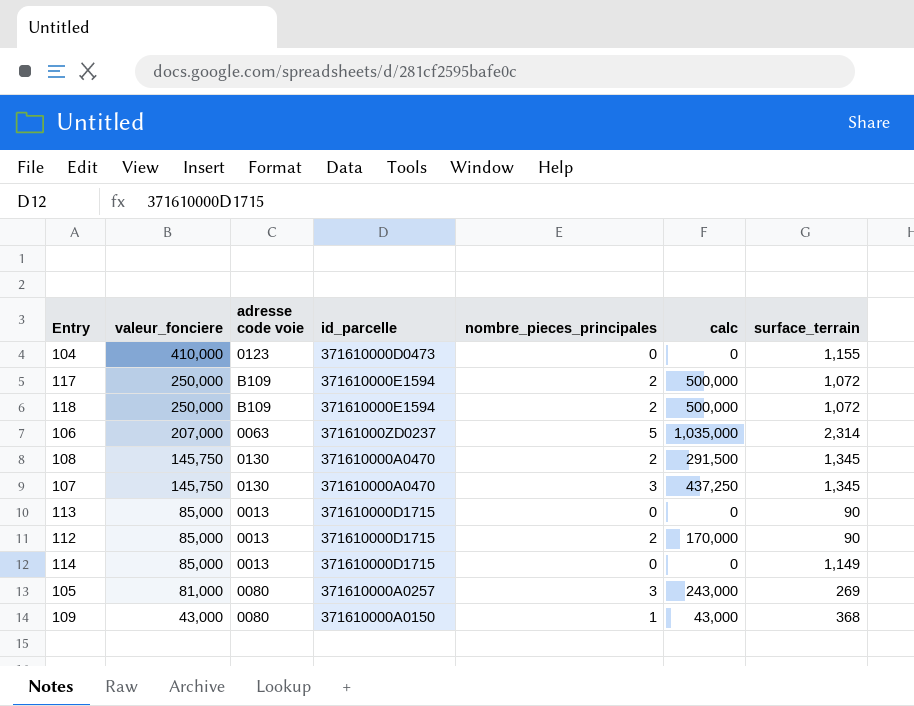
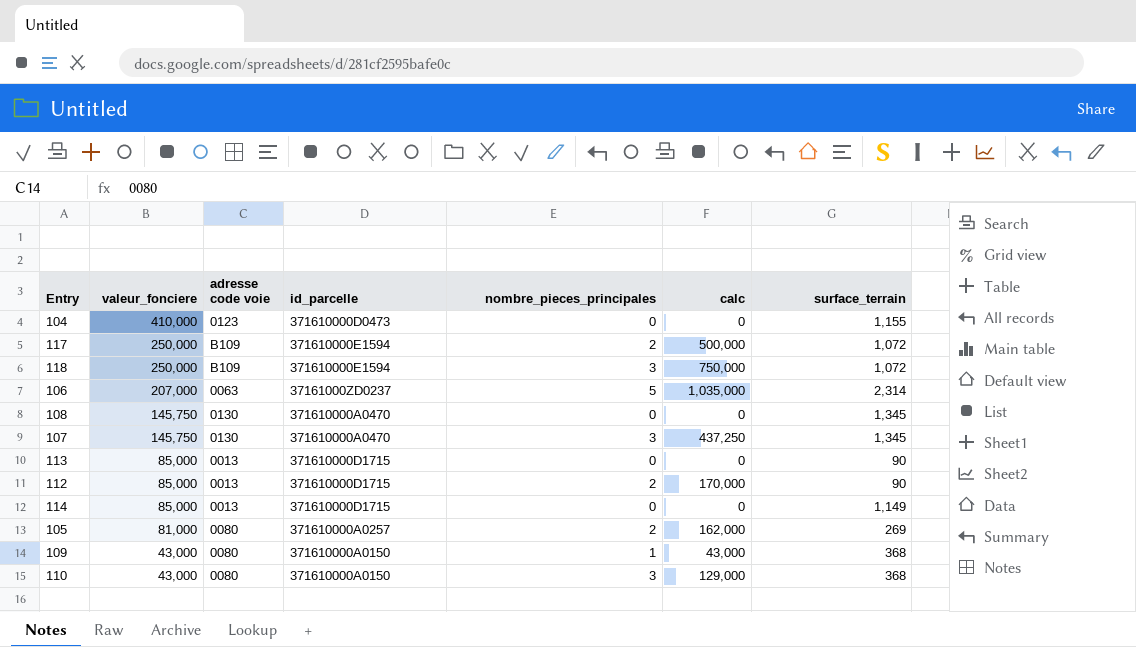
118 | nombre_pieces_principales: 2 -> 3
118 | calc: 500,000 -> 750,000
108 | nombre_pieces_principales: 2 -> 0
108 | calc: 291,500 -> 0
105 | nombre_pieces_principales: 3 -> 2
105 | calc: 243,000 -> 162,000
row 110: none -> 43,000 | 0080 | 371610000A0150 | 3 | 129,000 | 368

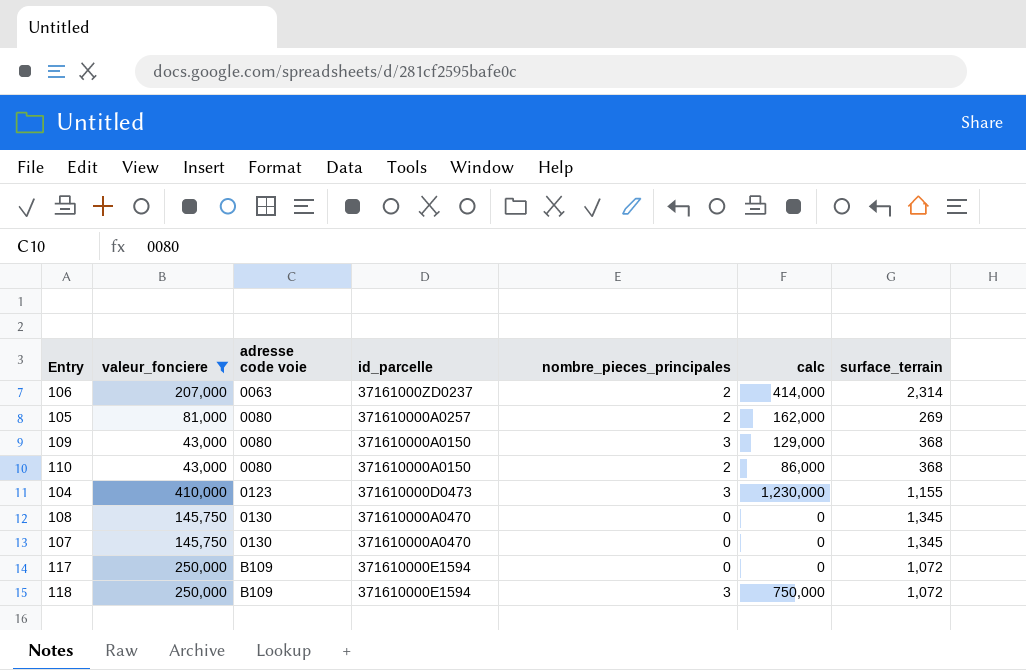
filter: none -> valeur_fonciere != 85,000
row order: valeur_fonciere descending -> adresse code voie ascending
106 | nombre_pieces_principales: 5 -> 2
106 | calc: 1,035,000 -> 414,000
109 | nombre_pieces_principales: 1 -> 3
109 | calc: 43,000 -> 129,000
110 | nombre_pieces_principales: 3 -> 2
110 | calc: 129,000 -> 86,000
104 | nombre_pieces_principales: 0 -> 3
104 | calc: 0 -> 1,230,000
107 | nombre_pieces_principales: 3 -> 0
107 | calc: 437,250 -> 0
117 | nombre_pieces_principales: 2 -> 0
117 | calc: 500,000 -> 0

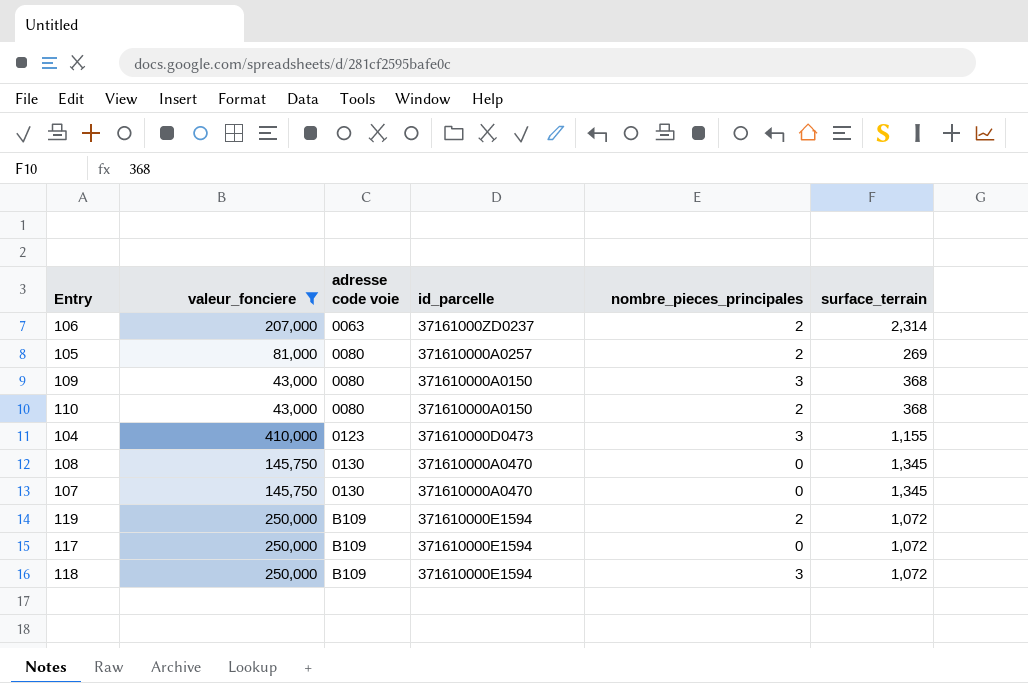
column calc | formula: [valeur_fonciere] * [nombre_pieces_principales] -> none
row 119: none -> 250,000 | B109 | 371610000E1594 | 2 | 1,072

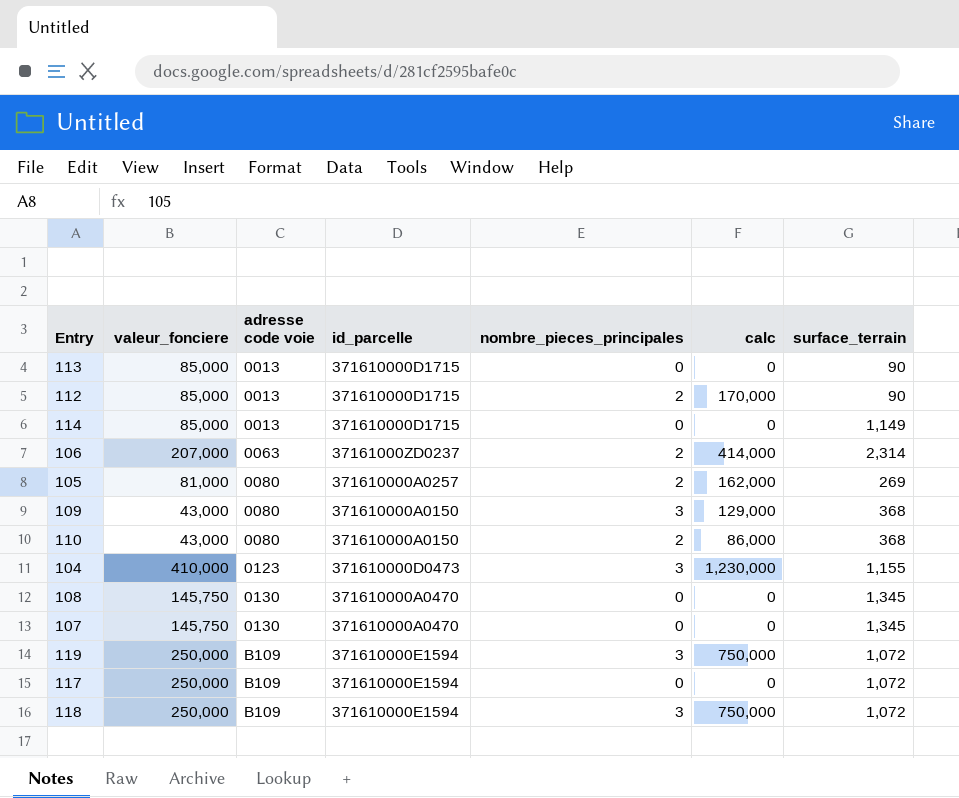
filter: valeur_fonciere != 85,000 -> none
column calc | formula: none -> [valeur_fonciere] * [nombre_pieces_principales]
119 | nombre_pieces_principales: 2 -> 3

